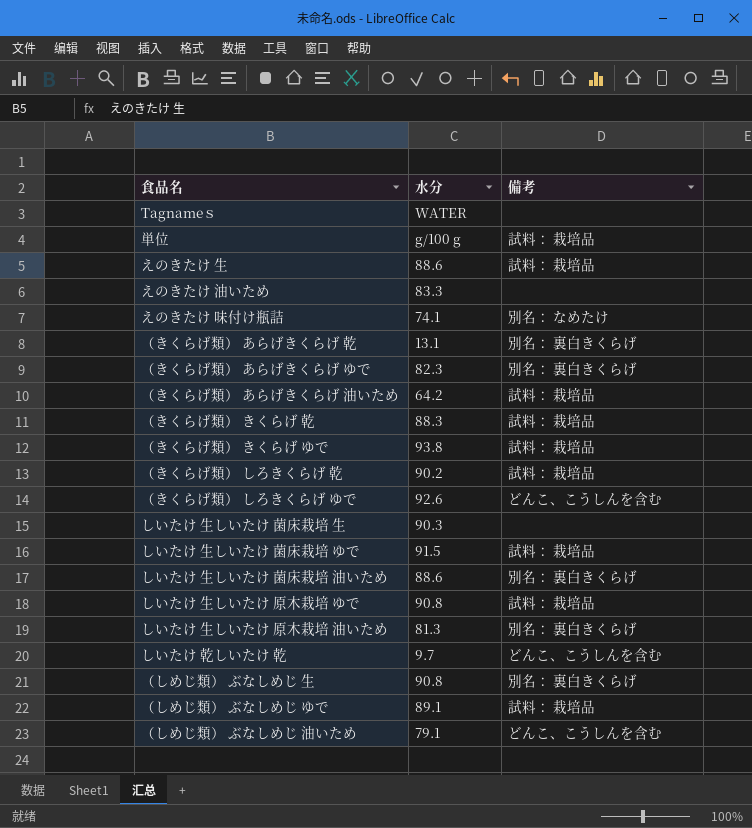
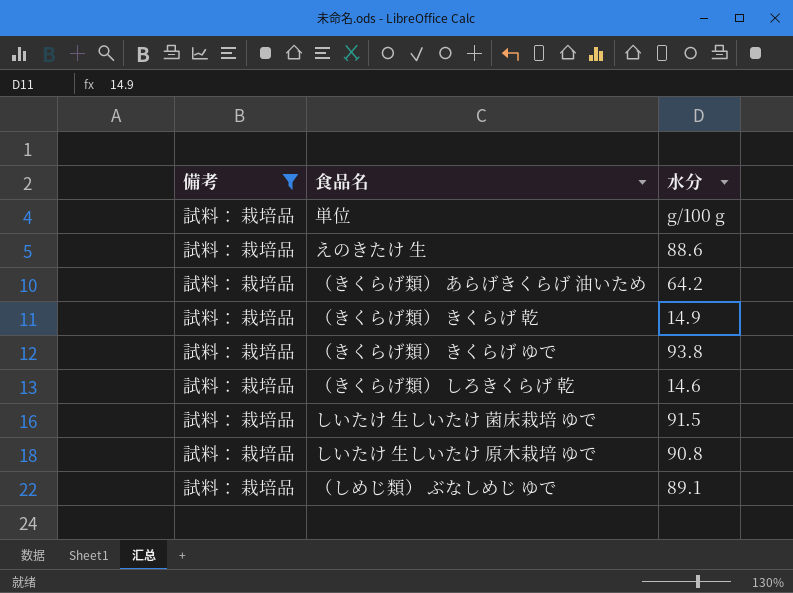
filter: none -> 備考 = 試料： 栽培品
column 備考 | position: 3 -> 1
（きくらげ類） きくらげ 乾 | 水分: 88.3 -> 14.9
（きくらげ類） しろきくらげ 乾 | 水分: 90.2 -> 14.6

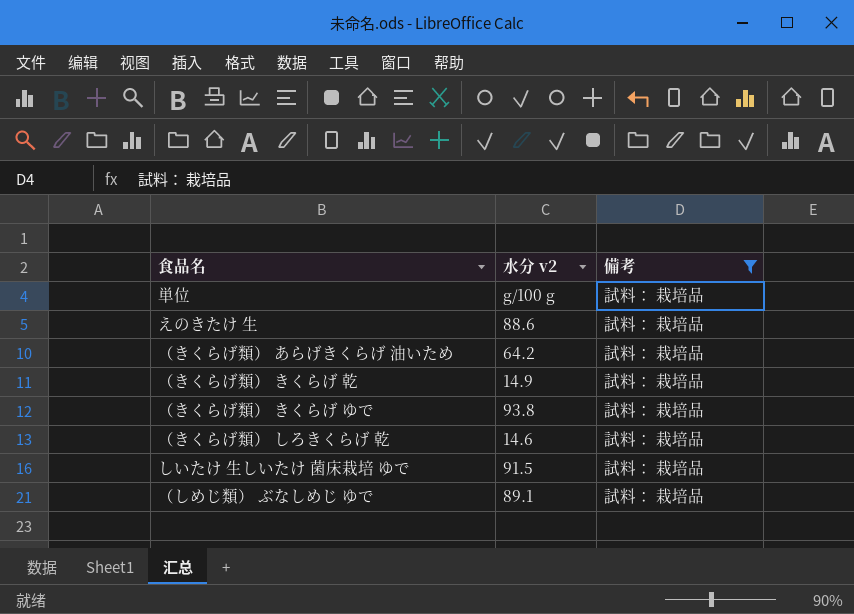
column name: 水分 -> 水分 v2
column 備考 | position: 1 -> 3
row しいたけ 生しいたけ 原木栽培 ゆで: 試料： 栽培品 | 90.8 -> none

